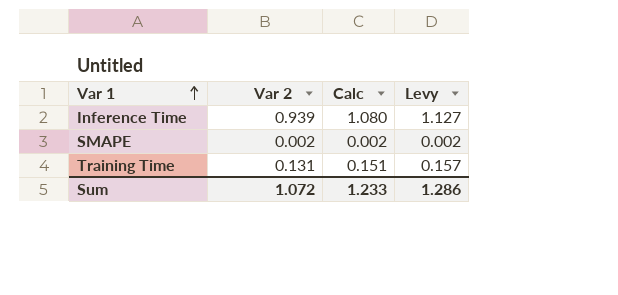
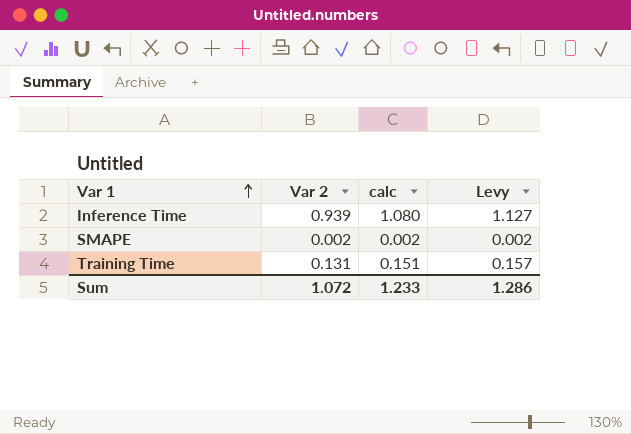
column name: Calc -> calc

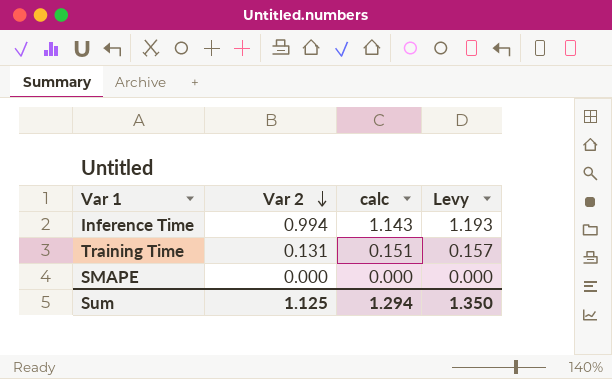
row order: Var 1 ascending -> Var 2 descending
Inference Time | Var 2: 0.939 -> 0.994
Inference Time | calc: 1.080 -> 1.143
Inference Time | Levy: 1.127 -> 1.193
SMAPE | Var 2: 0.002 -> 0.000
SMAPE | calc: 0.002 -> 0.000
SMAPE | Levy: 0.002 -> 0.000
Sum | Var 2: 1.072 -> 1.125
Sum | calc: 1.233 -> 1.294
Sum | Levy: 1.286 -> 1.350

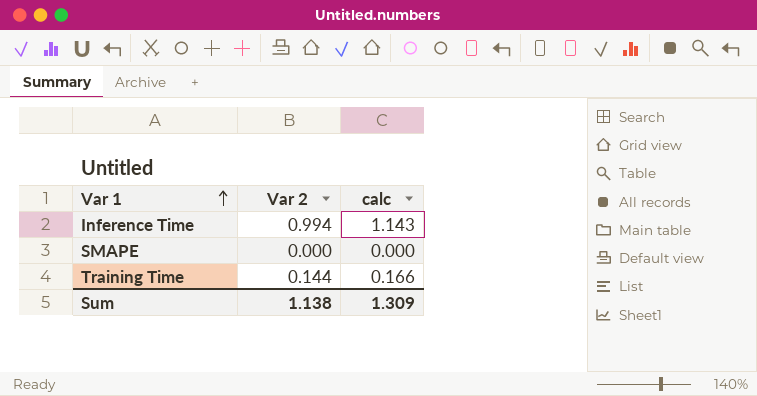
row order: Var 2 descending -> Var 1 ascending
column Levy | formula: [Var 2] * 1.2 -> none
Training Time | Var 2: 0.131 -> 0.144
Training Time | calc: 0.151 -> 0.166
Sum | Var 2: 1.125 -> 1.138
Sum | calc: 1.294 -> 1.309

